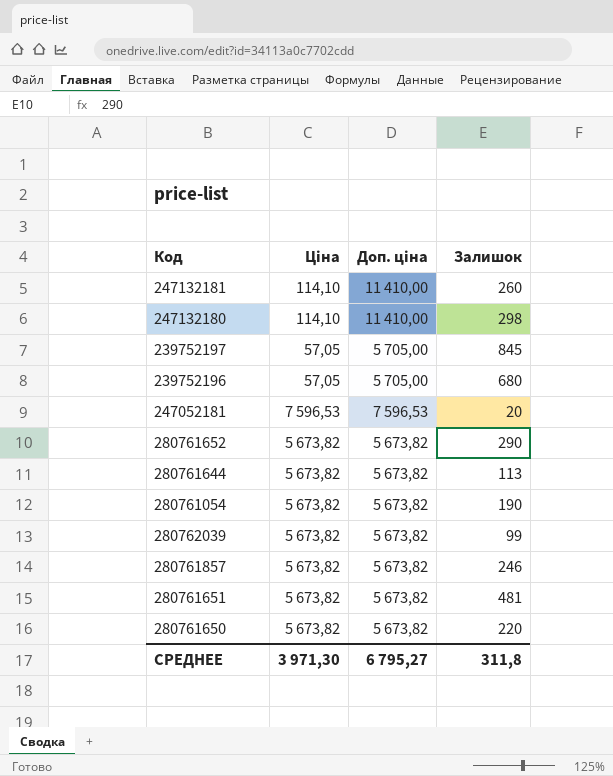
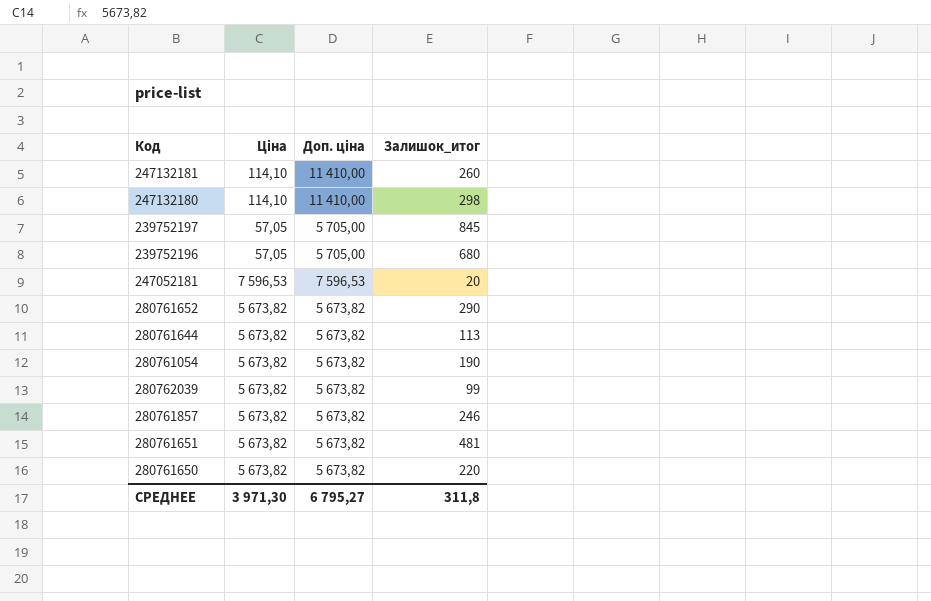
column name: Залишок -> Залишок_итог

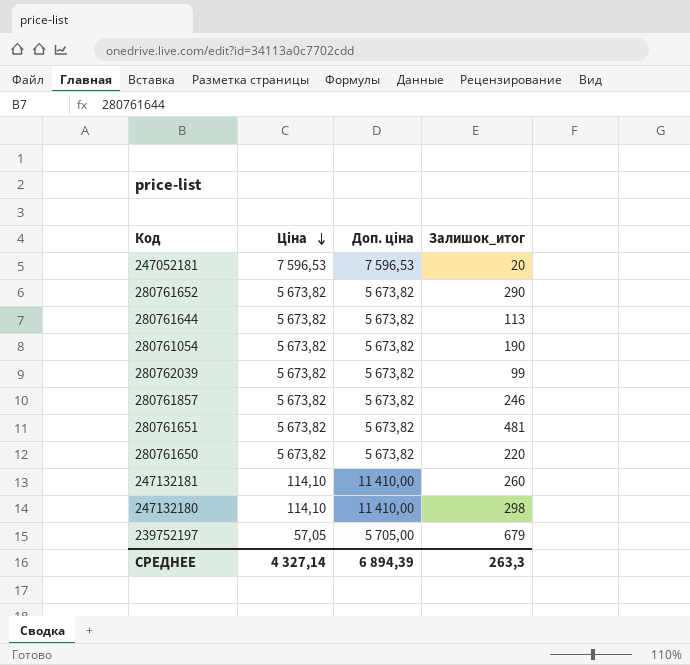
row order: none -> Ціна descending
row 239752196: 57,05 | 5 705,00 | 680 -> none
239752197 | Залишок_итог: 845 -> 679
СРЕДНЕЕ | Ціна: 3 971,30 -> 4 327,14
СРЕДНЕЕ | Доп. ціна: 6 795,27 -> 6 894,39
СРЕДНЕЕ | Залишок_итог: 311,8 -> 263,3

